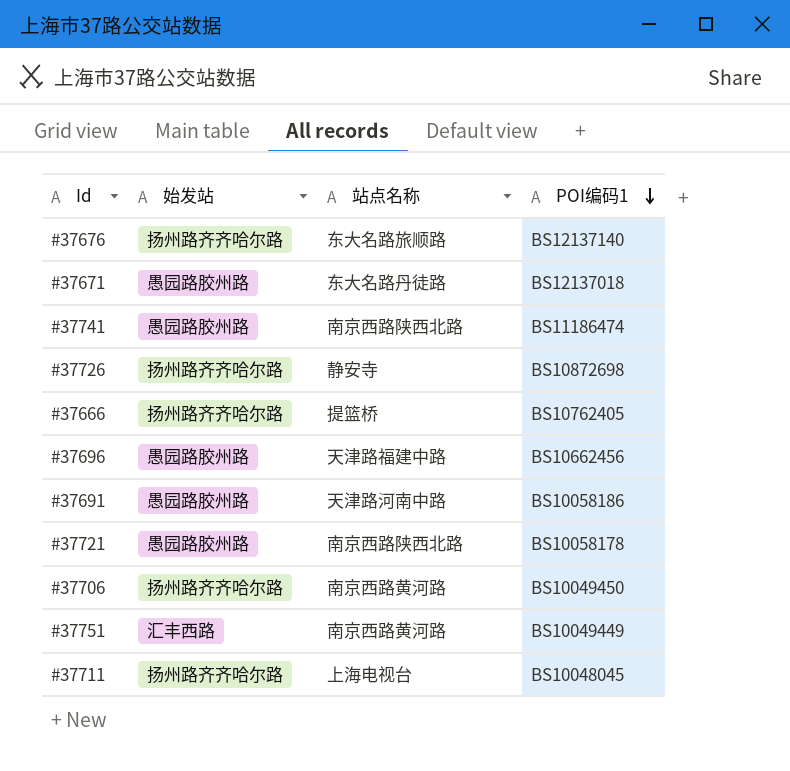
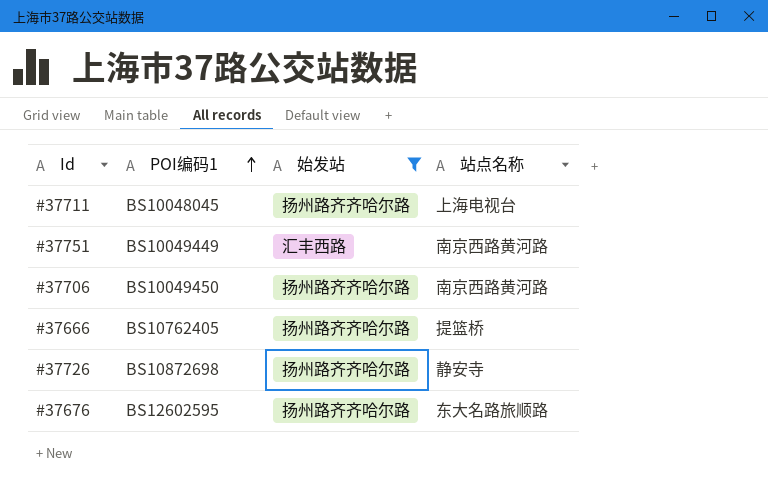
filter: none -> 始发站 != 愚园路胶州路
row order: POI编码1 descending -> POI编码1 ascending
column POI编码1 | position: 4 -> 2
#37676 | POI编码1: BS12137140 -> BS12602595

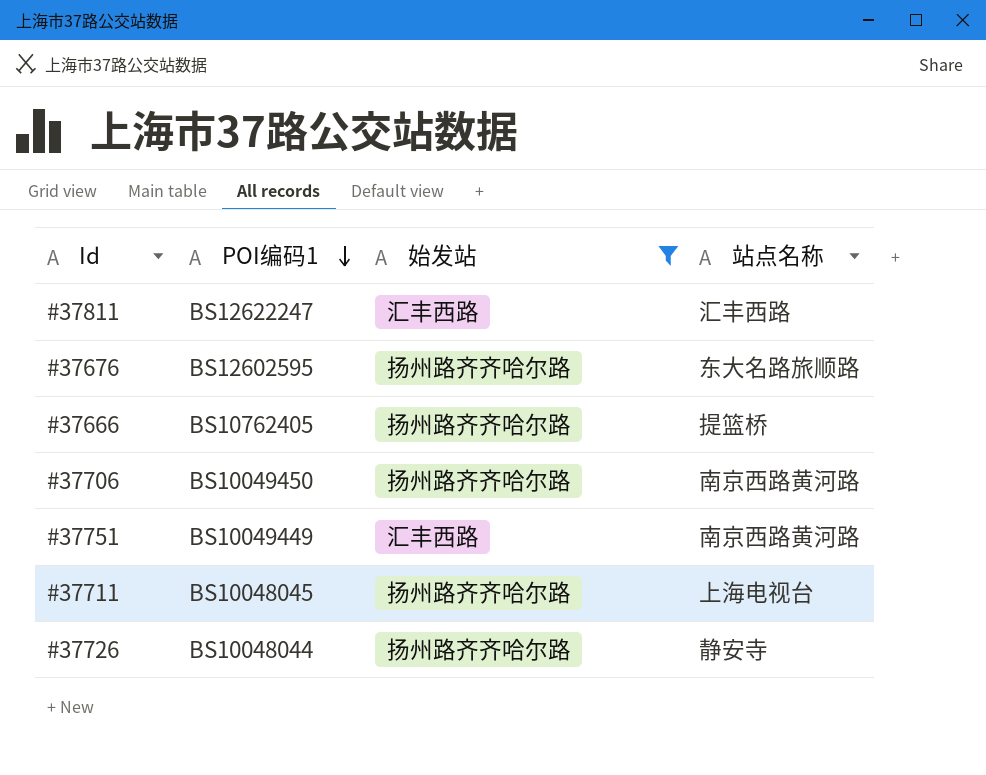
row order: POI编码1 ascending -> POI编码1 descending
row #37811: none -> BS12622247 | 汇丰西路 | 汇丰西路
#37726 | POI编码1: BS10872698 -> BS10048044

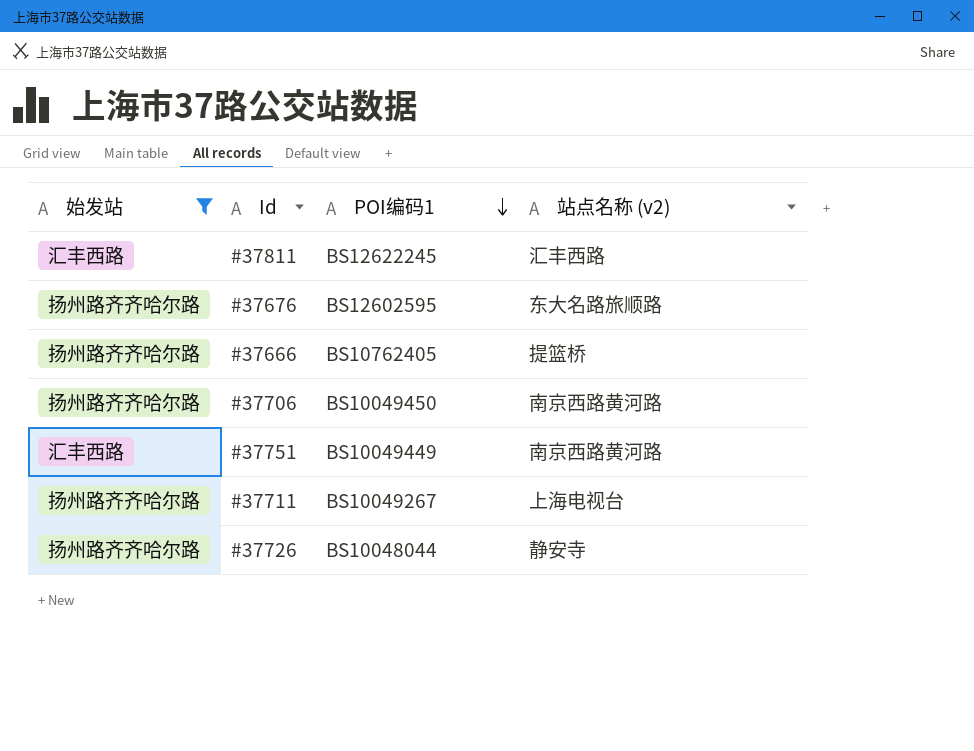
column 始发站 | position: 3 -> 1
column name: 站点名称 -> 站点名称 (v2)
#37811 | POI编码1: BS12622247 -> BS12622245
#37711 | POI编码1: BS10048045 -> BS10049267

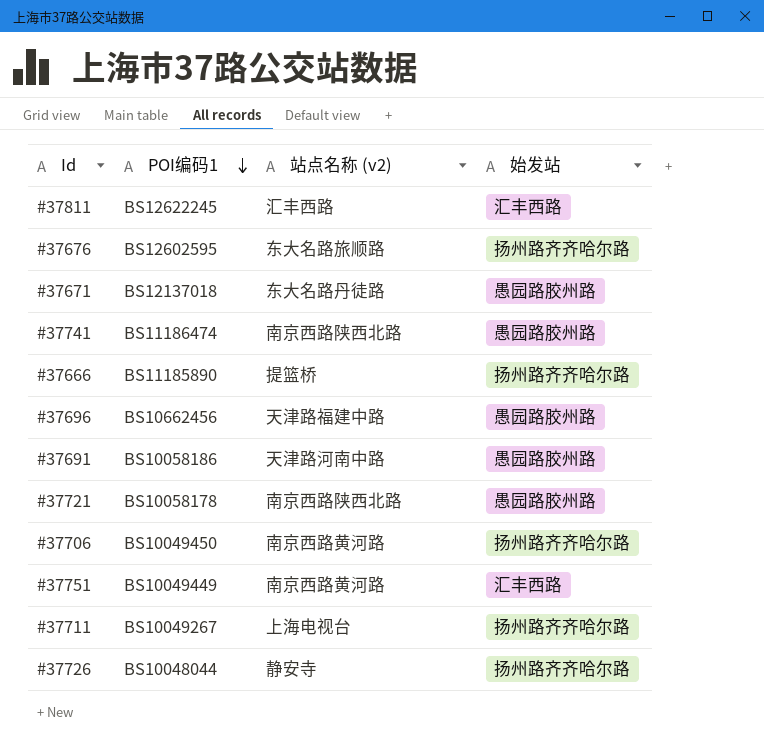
filter: 始发站 != 愚园路胶州路 -> none
column 始发站 | position: 1 -> 4
#37666 | POI编码1: BS10762405 -> BS11185890

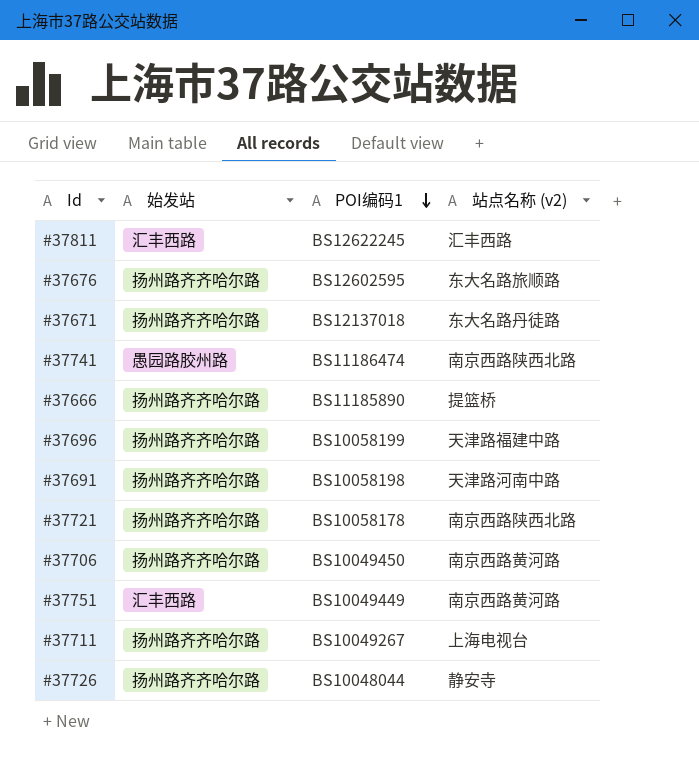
column 始发站 | position: 4 -> 2
#37671 | 始发站: 愚园路胶州路 -> 扬州路齐齐哈尔路
#37696 | 始发站: 愚园路胶州路 -> 扬州路齐齐哈尔路
#37696 | POI编码1: BS10662456 -> BS10058199
#37691 | 始发站: 愚园路胶州路 -> 扬州路齐齐哈尔路
#37691 | POI编码1: BS10058186 -> BS10058198
#37721 | 始发站: 愚园路胶州路 -> 扬州路齐齐哈尔路

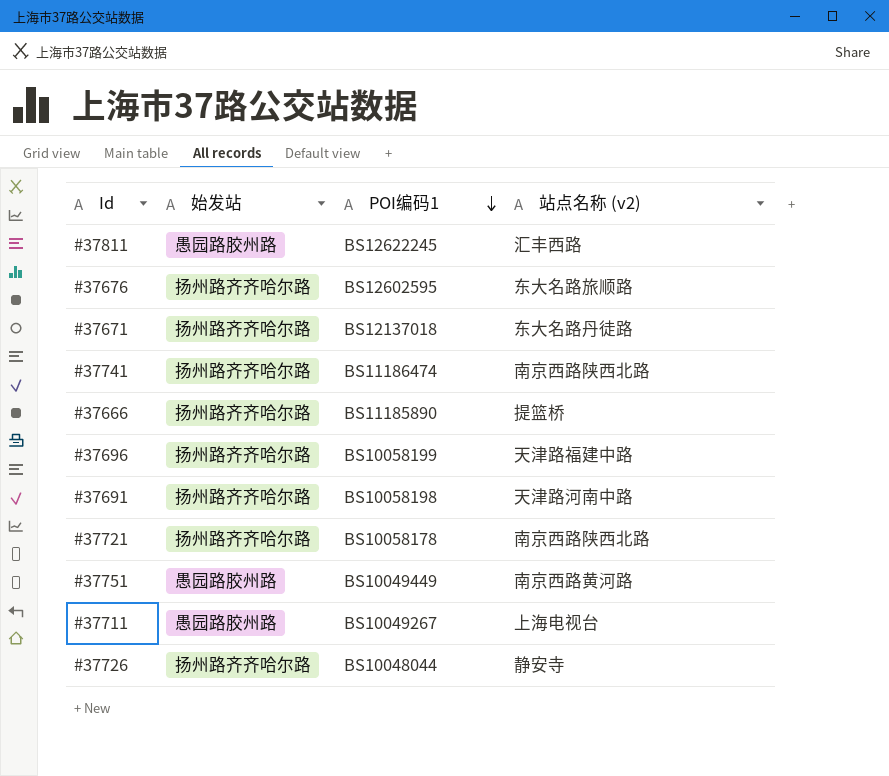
row #37706: 扬州路齐齐哈尔路 | BS10049450 | 南京西路黄河路 -> none
#37811 | 始发站: 汇丰西路 -> 愚园路胶州路
#37741 | 始发站: 愚园路胶州路 -> 扬州路齐齐哈尔路
#37751 | 始发站: 汇丰西路 -> 愚园路胶州路
#37711 | 始发站: 扬州路齐齐哈尔路 -> 愚园路胶州路

